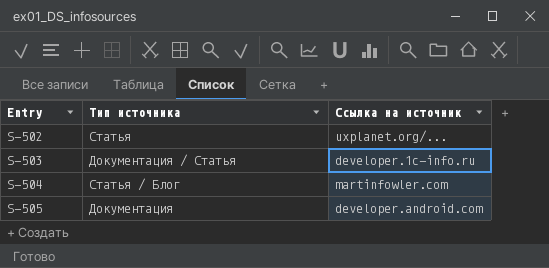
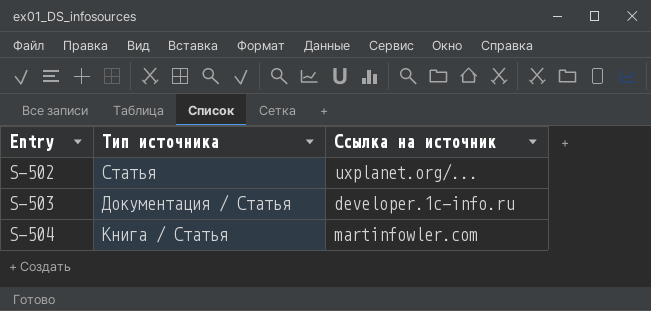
row S-505: Документация | developer.android.com -> none
S-504 | Тип источника: Статья / Блог -> Книга / Статья

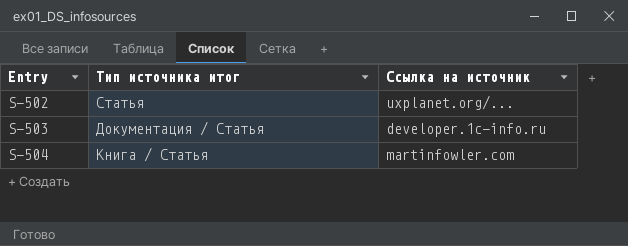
column name: Тип источника -> Тип источника итог

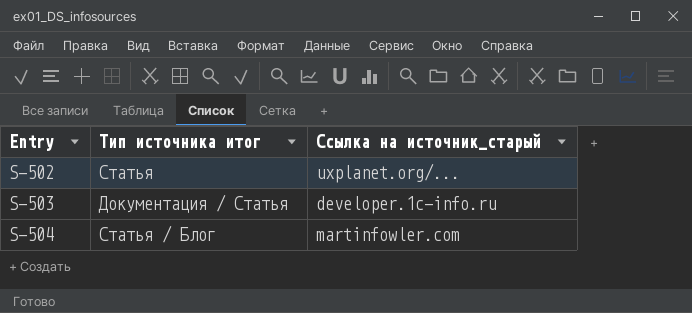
column name: Ссылка на источник -> Ссылка на источник_старый
S-504 | Тип источника итог: Книга / Статья -> Статья / Блог

